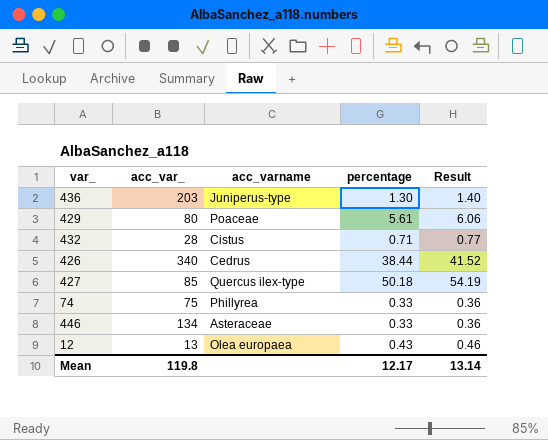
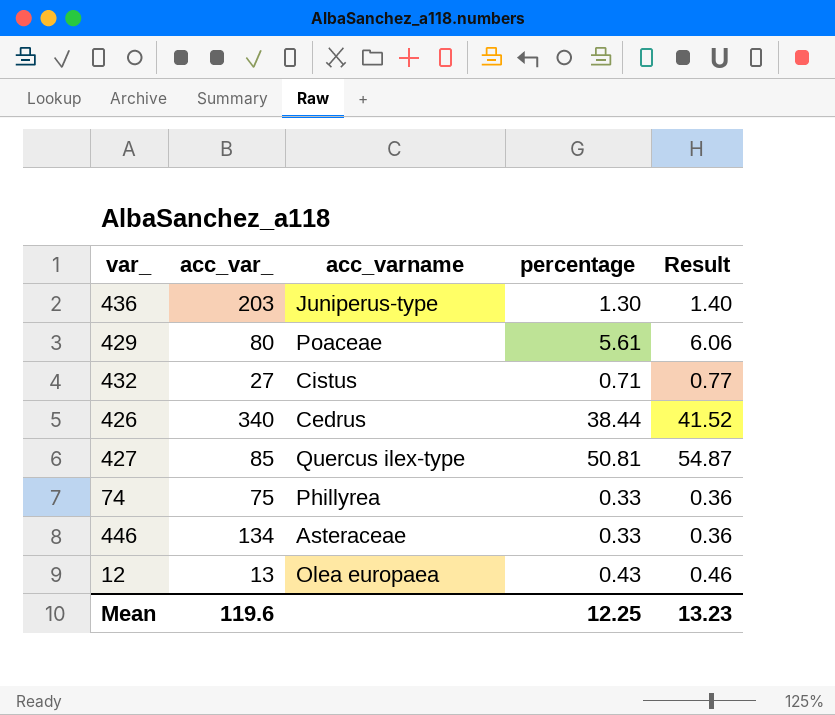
432 | acc_var_: 28 -> 27
427 | percentage: 50.18 -> 50.81
427 | Result: 54.19 -> 54.87
Mean | acc_var_: 119.8 -> 119.6
Mean | percentage: 12.17 -> 12.25
Mean | Result: 13.14 -> 13.23

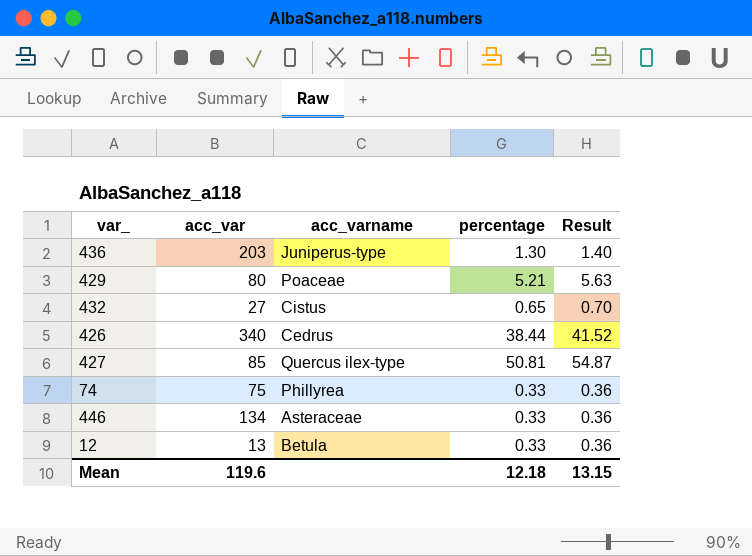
column name: acc_var_ -> acc_var
429 | percentage: 5.61 -> 5.21
429 | Result: 6.06 -> 5.63
432 | percentage: 0.71 -> 0.65
432 | Result: 0.77 -> 0.70
12 | acc_varname: Olea europaea -> Betula
12 | percentage: 0.43 -> 0.33
12 | Result: 0.46 -> 0.36
Mean | percentage: 12.25 -> 12.18
Mean | Result: 13.23 -> 13.15

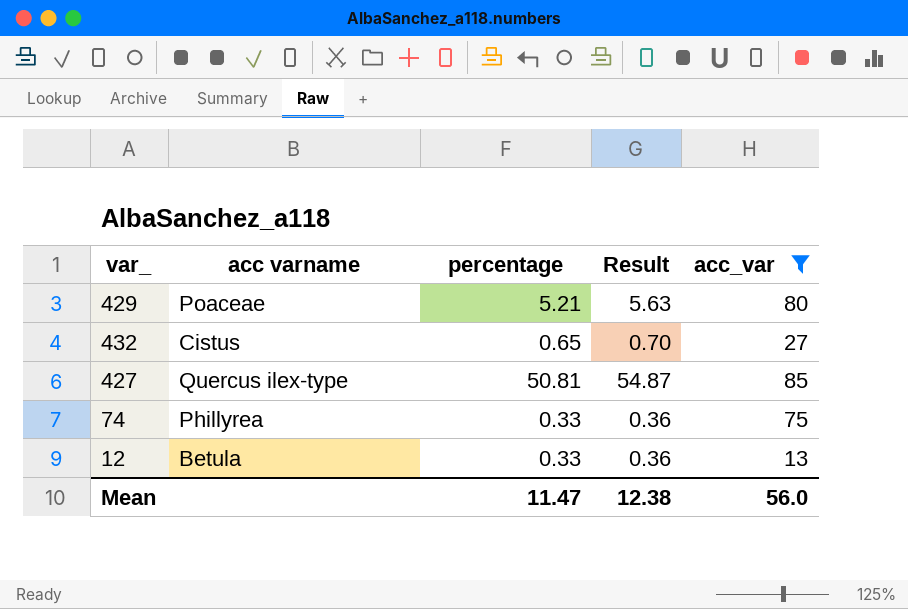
filter: none -> acc_var <= 85
column name: acc_varname -> acc varname
column acc_var | position: 2 -> 5
Mean | percentage: 12.18 -> 11.47
Mean | Result: 13.15 -> 12.38
Mean | acc_var: 119.6 -> 56.0

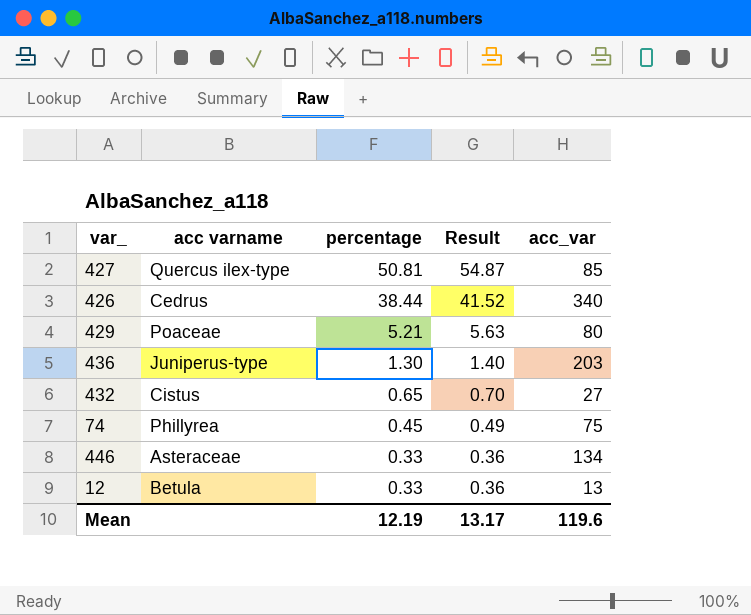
filter: acc_var <= 85 -> none
row order: none -> percentage descending
74 | percentage: 0.33 -> 0.45
74 | Result: 0.36 -> 0.49
Mean | percentage: 11.47 -> 12.19
Mean | Result: 12.38 -> 13.17
Mean | acc_var: 56.0 -> 119.6

